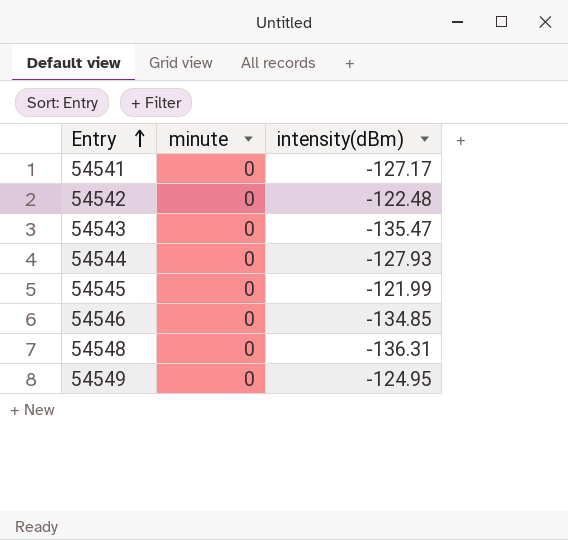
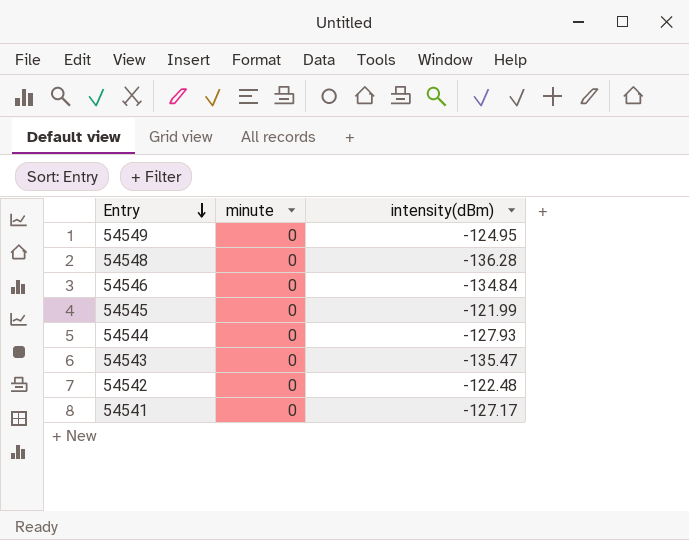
row order: Entry ascending -> Entry descending
54548 | intensity(dBm): -136.31 -> -136.28
54546 | intensity(dBm): -134.85 -> -134.84

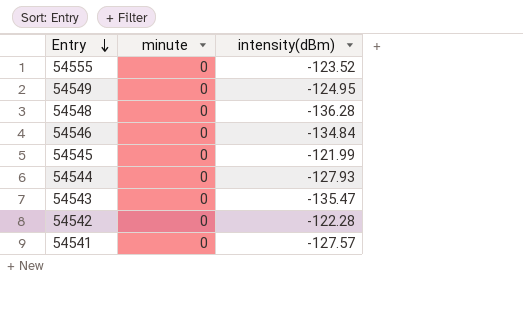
row 54555: none -> 0 | -123.52
54542 | intensity(dBm): -122.48 -> -122.28
54541 | intensity(dBm): -127.17 -> -127.57

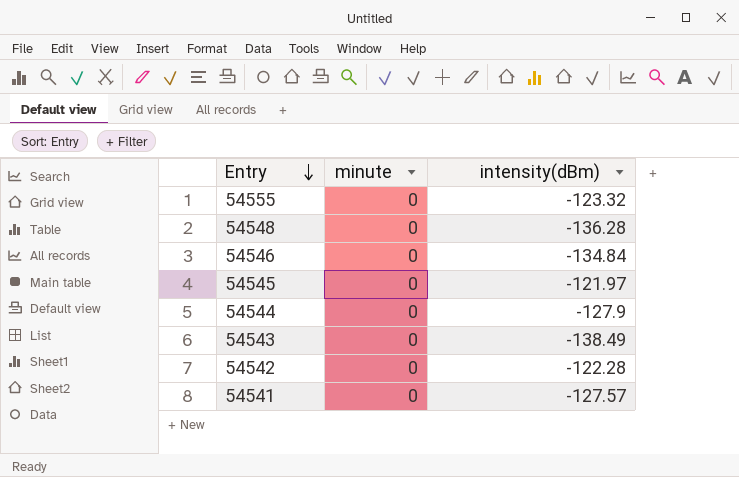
row 54549: 0 | -124.95 -> none
54555 | intensity(dBm): -123.52 -> -123.32
54545 | intensity(dBm): -121.99 -> -121.97
54544 | intensity(dBm): -127.93 -> -127.9
54543 | intensity(dBm): -135.47 -> -138.49

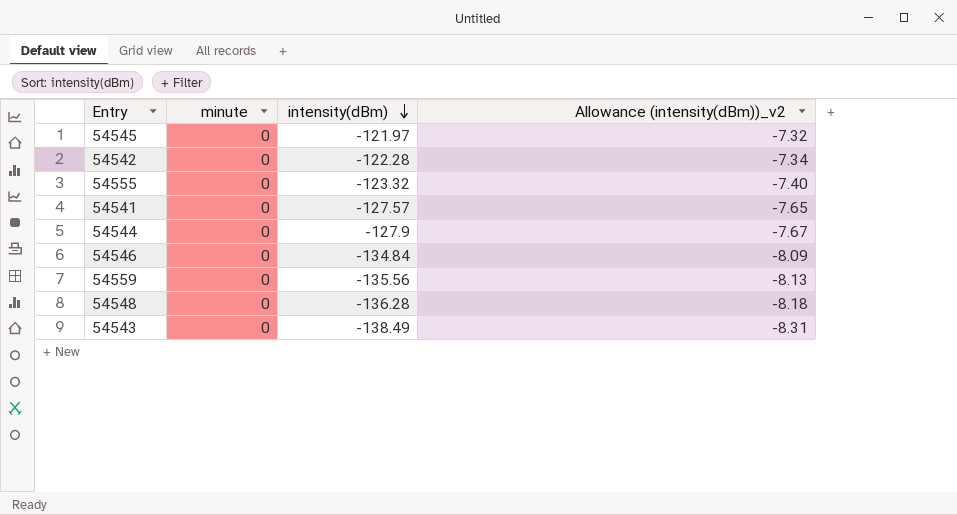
row order: Entry descending -> intensity(dBm) descending
column Allowance (intensity(dBm))_v2 | formula: none -> [intensity(dBm)] * 0.06
row 54559: none -> 0 | -135.56 | -8.13

